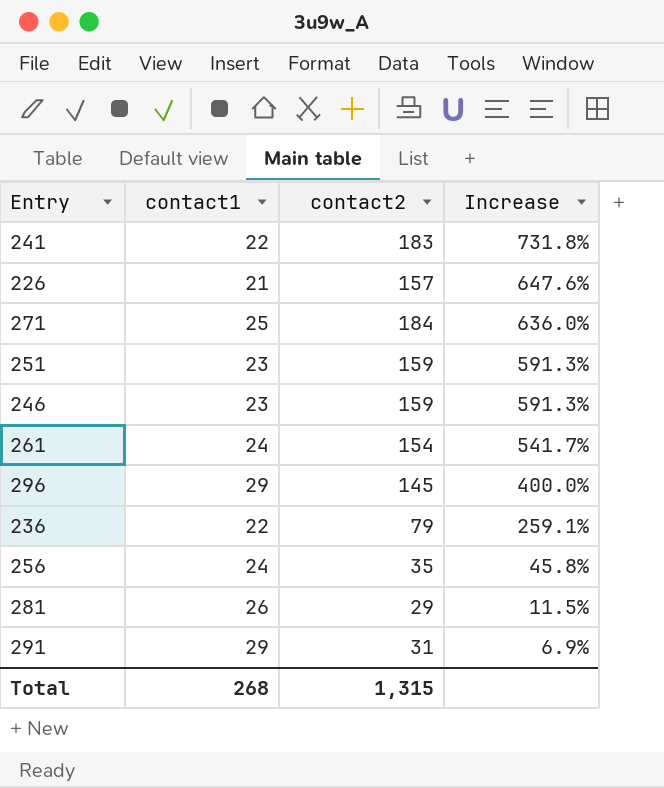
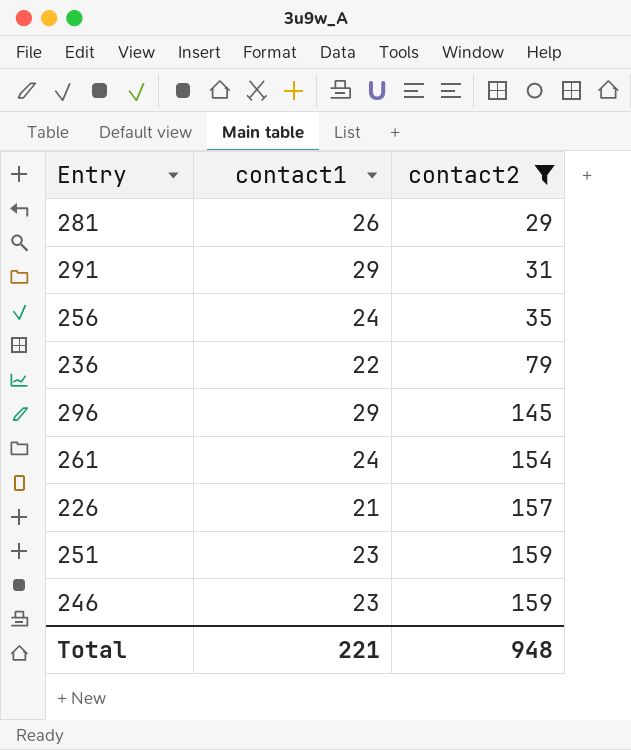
filter: none -> contact2 <= 159
row order: Increase descending -> contact2 ascending
column Increase | formula: ([contact2] - [contact1]) / [contact1] -> none
Total | contact1: 268 -> 221
Total | contact2: 1,315 -> 948

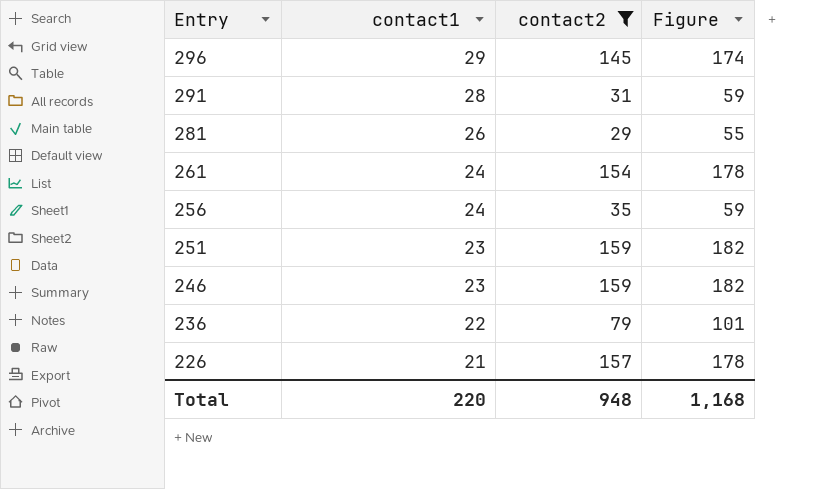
row order: contact2 ascending -> Entry descending
column Figure | formula: none -> [contact1] + [contact2]
291 | contact1: 29 -> 28
Total | contact1: 221 -> 220

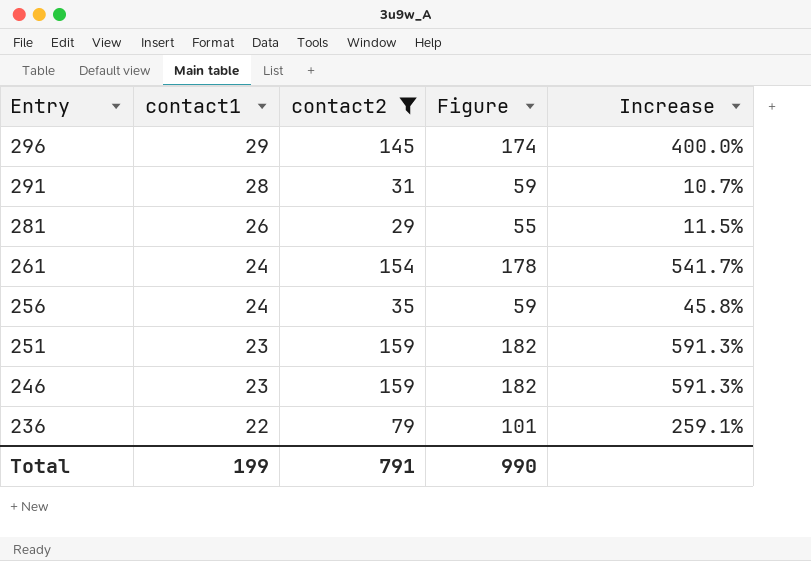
column Increase | formula: none -> ([contact2] - [contact1]) / [contact1]
row 226: 21 | 157 | 178 -> none
Total | contact1: 220 -> 199
Total | contact2: 948 -> 791
Total | Figure: 1,168 -> 990

